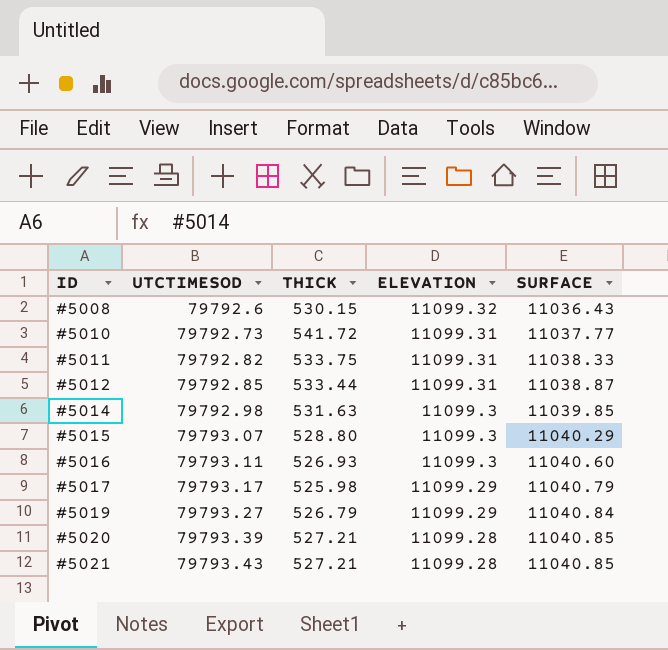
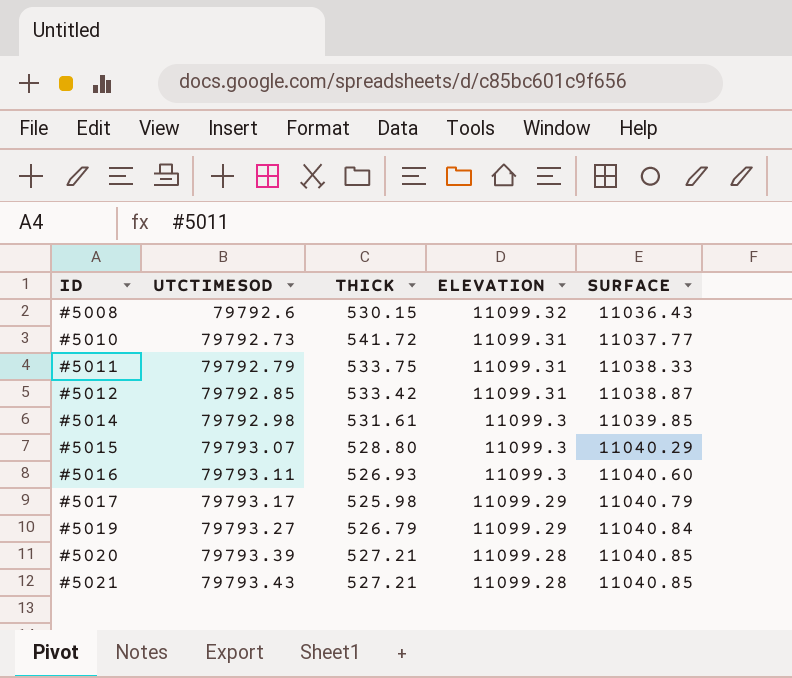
#5011 | UTCTIMESOD: 79792.82 -> 79792.79
#5012 | THICK: 533.44 -> 533.42
#5014 | THICK: 531.63 -> 531.61

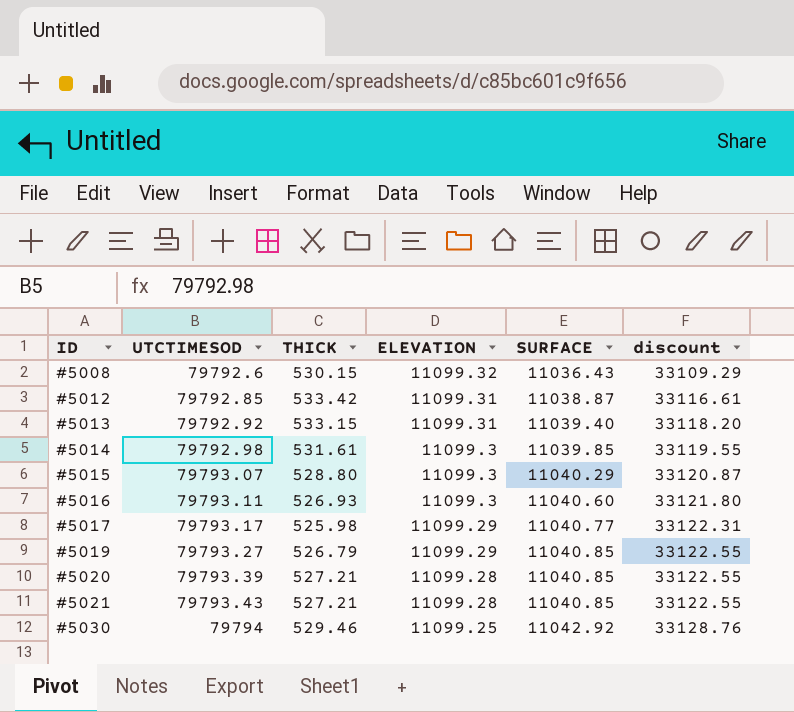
column discount | formula: none -> [SURFACE] * 3
row #5010: 79792.73 | 541.72 | 11099.31 | 11037.77 -> none
row #5011: 79792.79 | 533.75 | 11099.31 | 11038.33 -> none
row #5013: none -> 79792.92 | 533.15 | 11099.31 | 11039.40 | 33118.20
#5017 | SURFACE: 11040.79 -> 11040.77
#5019 | SURFACE: 11040.84 -> 11040.85
row #5030: none -> 79794 | 529.46 | 11099.25 | 11042.92 | 33128.76

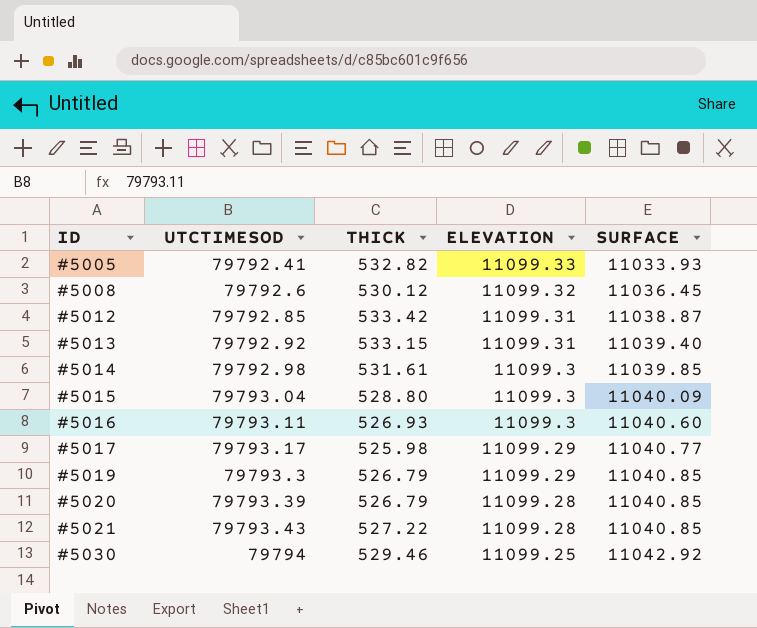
column discount | formula: [SURFACE] * 3 -> none
row #5005: none -> 79792.41 | 532.82 | 11099.33 | 11033.93
#5008 | THICK: 530.15 -> 530.12
#5008 | SURFACE: 11036.43 -> 11036.45
#5015 | UTCTIMESOD: 79793.07 -> 79793.04
#5015 | SURFACE: 11040.29 -> 11040.09
#5019 | UTCTIMESOD: 79793.27 -> 79793.3
#5020 | THICK: 527.21 -> 526.79
#5021 | THICK: 527.21 -> 527.22

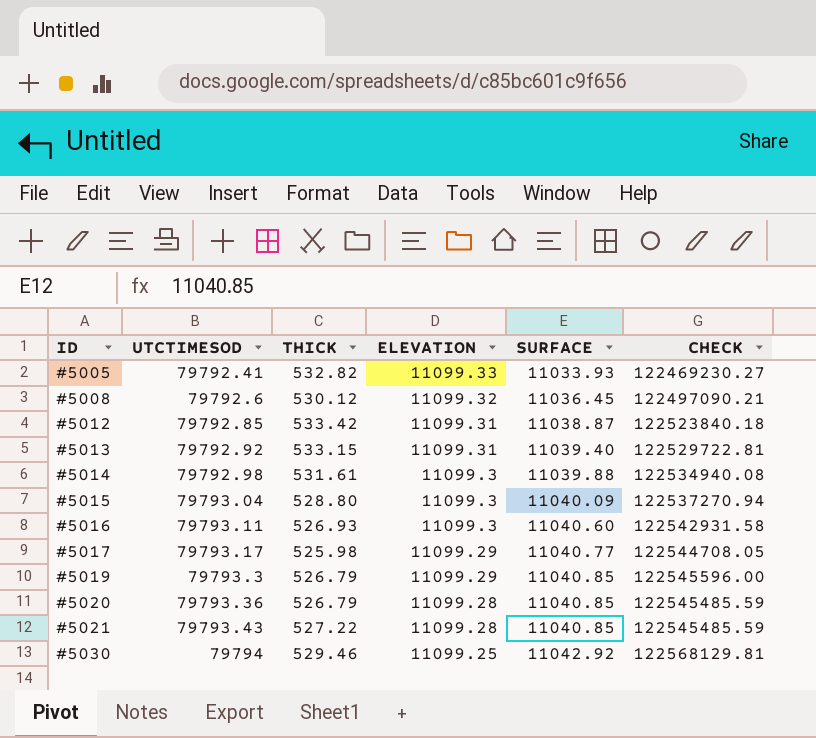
column CHECK | formula: none -> [ELEVATION] * [SURFACE]
#5014 | SURFACE: 11039.85 -> 11039.88
#5020 | UTCTIMESOD: 79793.39 -> 79793.36

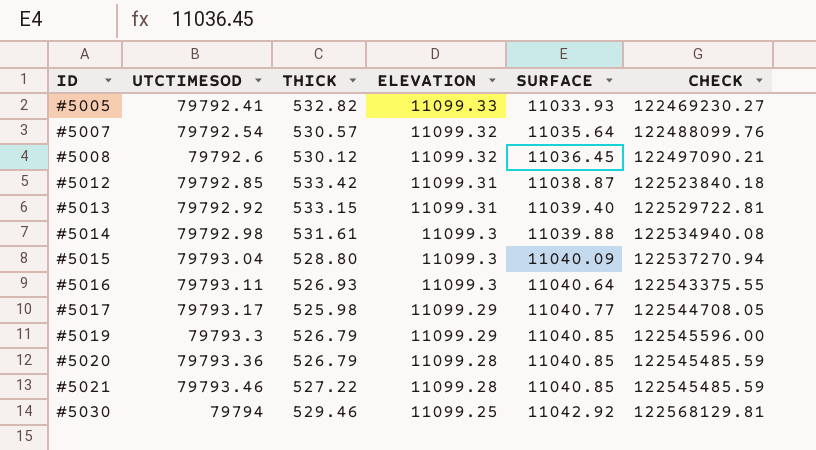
row #5007: none -> 79792.54 | 530.57 | 11099.32 | 11035.64 | 122488099.76
#5016 | SURFACE: 11040.60 -> 11040.64
#5016 | CHECK: 122542931.58 -> 122543375.55
#5021 | UTCTIMESOD: 79793.43 -> 79793.46

